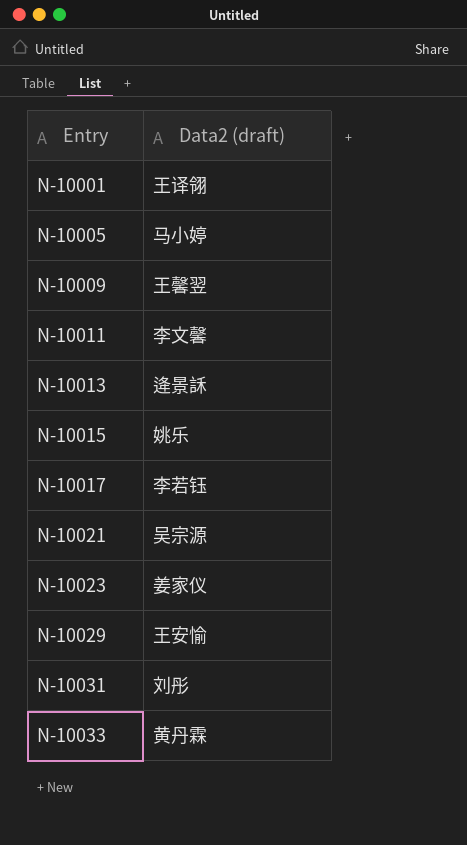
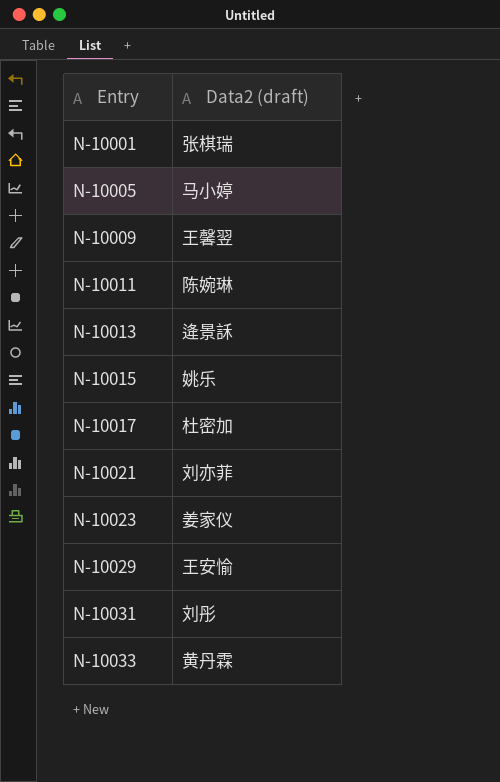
N-10001 | Data2 (draft): 王译翎 -> 张棋瑞
N-10011 | Data2 (draft): 李文馨 -> 陈婉琳
N-10017 | Data2 (draft): 李若钰 -> 杜密加
N-10021 | Data2 (draft): 吴宗源 -> 刘亦菲

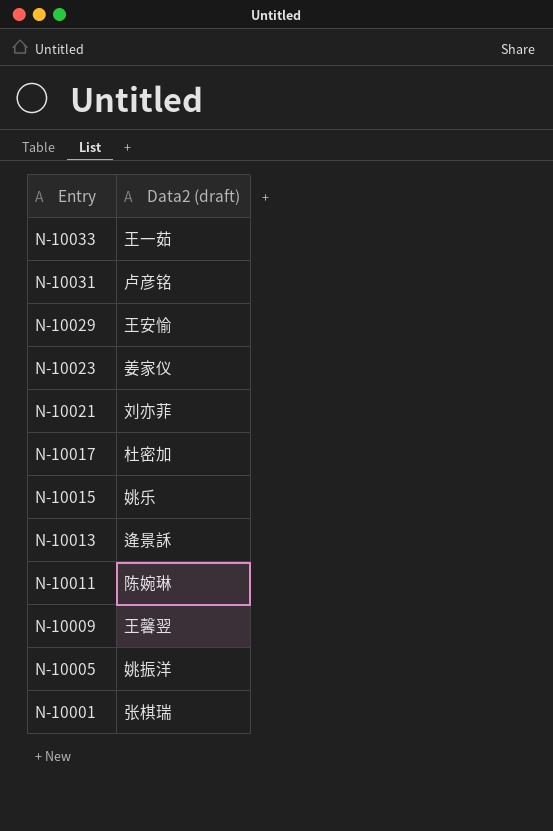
row order: Entry ascending -> Entry descending
N-10033 | Data2 (draft): 黄丹霖 -> 王一茹
N-10031 | Data2 (draft): 刘彤 -> 卢彦铭
N-10005 | Data2 (draft): 马小婷 -> 姚振洋

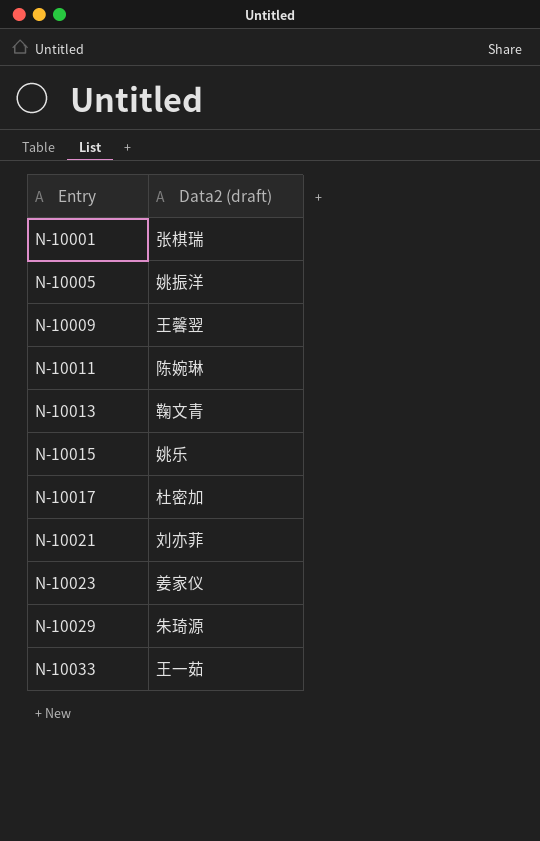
row order: Entry descending -> Entry ascending
row N-10031: 卢彦铭 -> none
N-10013 | Data2 (draft): 逄景訸 -> 鞠文青
N-10029 | Data2 (draft): 王安愉 -> 朱琦源

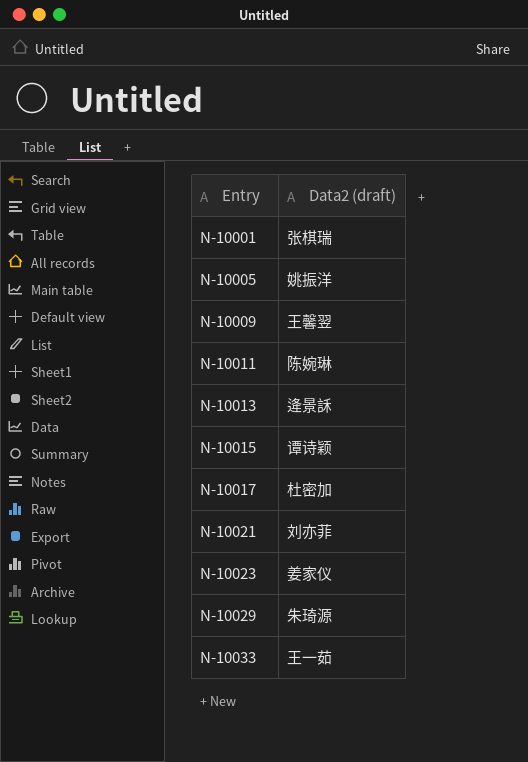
N-10013 | Data2 (draft): 鞠文青 -> 逄景訸
N-10015 | Data2 (draft): 姚乐 -> 谭诗颖

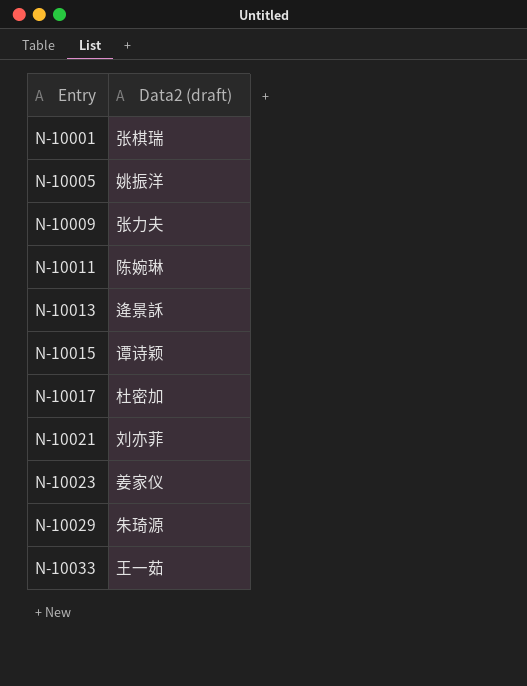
N-10009 | Data2 (draft): 王馨翌 -> 张力夫

